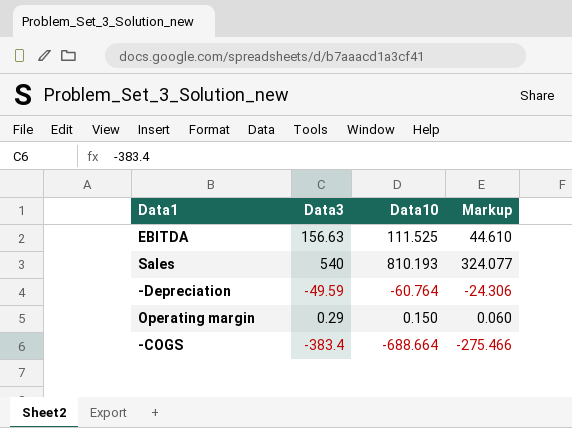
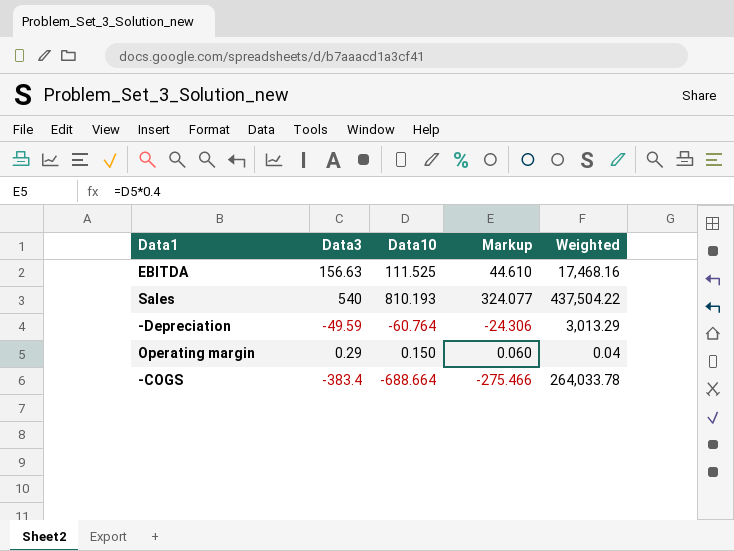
column Weighted | formula: none -> [Data3] * [Data10]

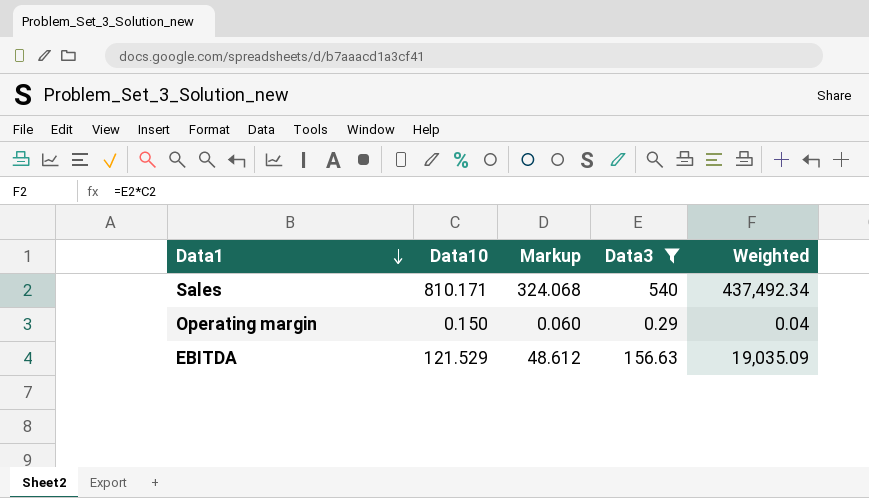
filter: none -> Data3 >= 0.29
row order: none -> Data1 descending
column Data3 | position: 2 -> 4
Sales | Data10: 810.193 -> 810.171
Sales | Markup: 324.077 -> 324.068
Sales | Weighted: 437,504.22 -> 437,492.34
EBITDA | Data10: 111.525 -> 121.529
EBITDA | Markup: 44.610 -> 48.612
EBITDA | Weighted: 17,468.16 -> 19,035.09

